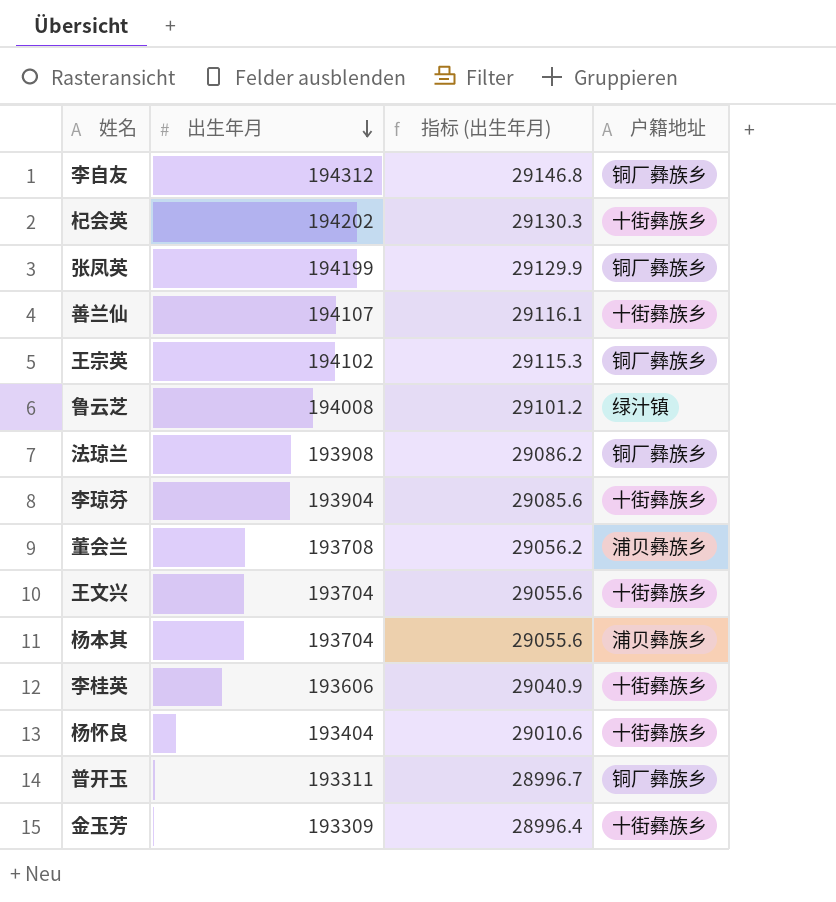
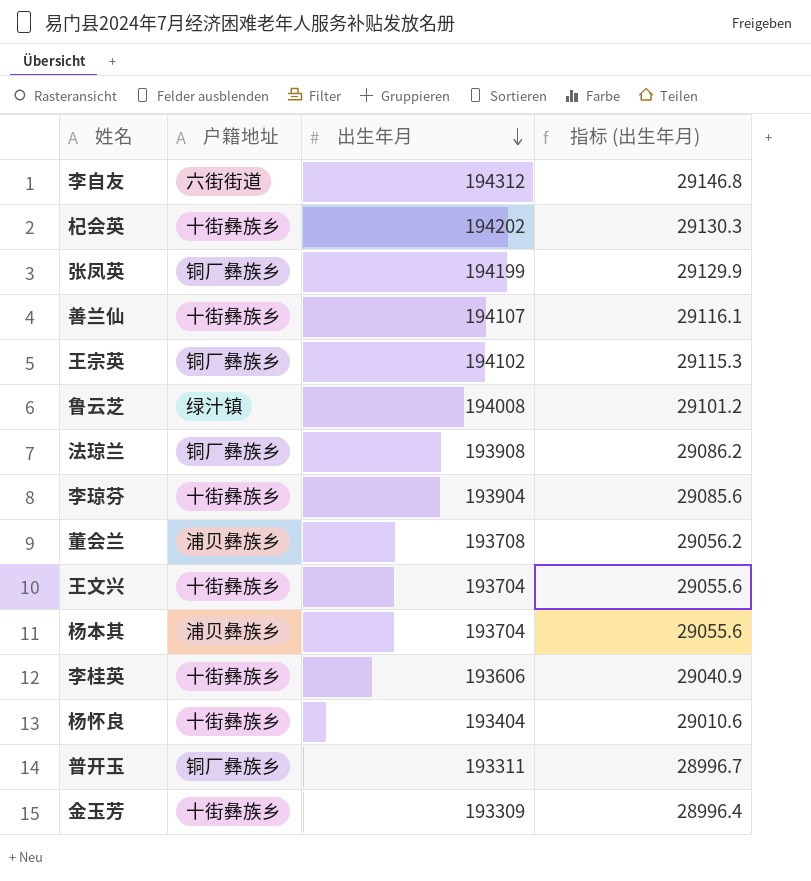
column 户籍地址 | position: 4 -> 2
李自友 | 户籍地址: 铜厂彝族乡 -> 六街街道

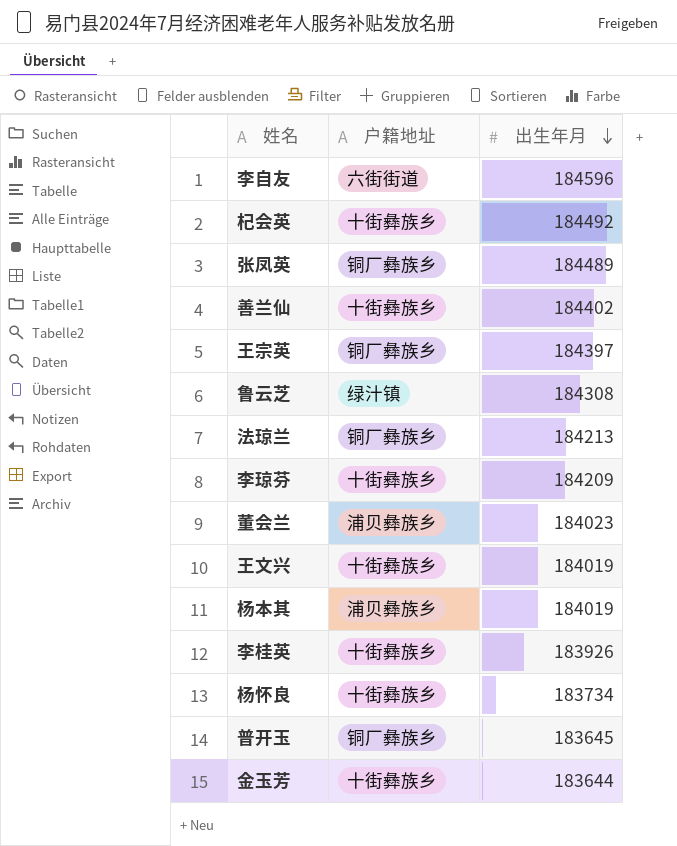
column 指标 (出生年月) | formula: [出生年月] * 0.15 -> none
李自友 | 出生年月: 194312 -> 184596
杞会英 | 出生年月: 194202 -> 184492
张凤英 | 出生年月: 194199 -> 184489
善兰仙 | 出生年月: 194107 -> 184402
王宗英 | 出生年月: 194102 -> 184397
鲁云芝 | 出生年月: 194008 -> 184308
法琼兰 | 出生年月: 193908 -> 184213
李琼芬 | 出生年月: 193904 -> 184209
董会兰 | 出生年月: 193708 -> 184023
王文兴 | 出生年月: 193704 -> 184019
杨本其 | 出生年月: 193704 -> 184019
李桂英 | 出生年月: 193606 -> 183926
杨怀良 | 出生年月: 193404 -> 183734
普开玉 | 出生年月: 193311 -> 183645
金玉芳 | 出生年月: 193309 -> 183644

